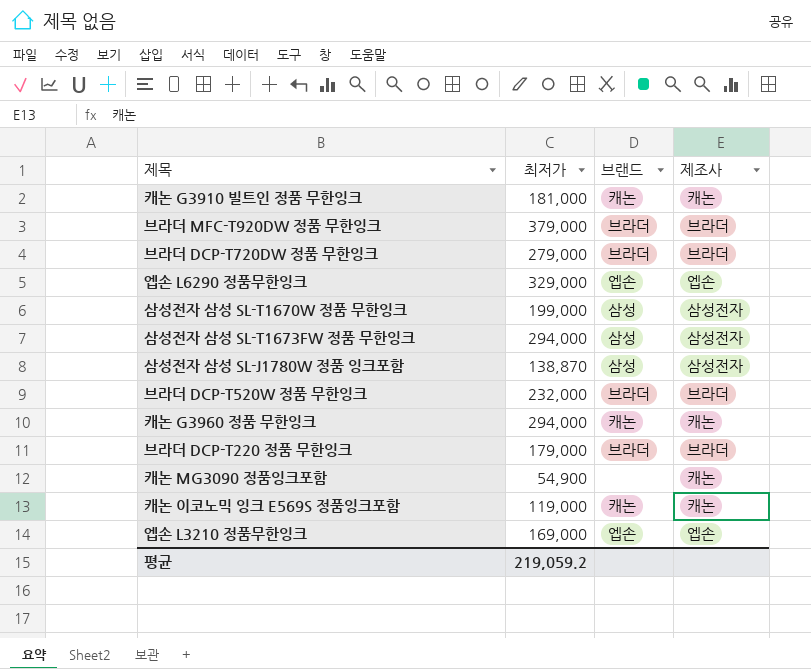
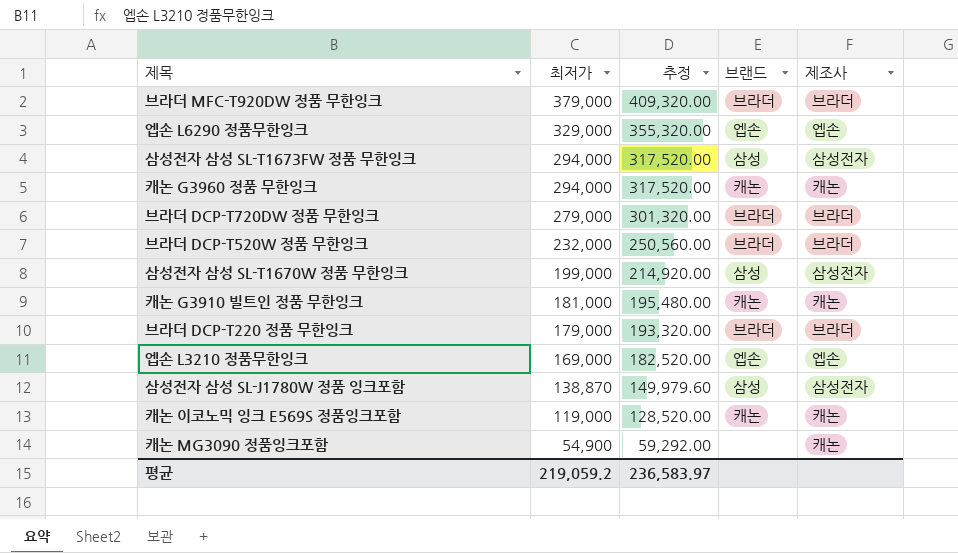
row order: none -> 최저가 descending
column 추정 | formula: none -> [최저가] * 1.08

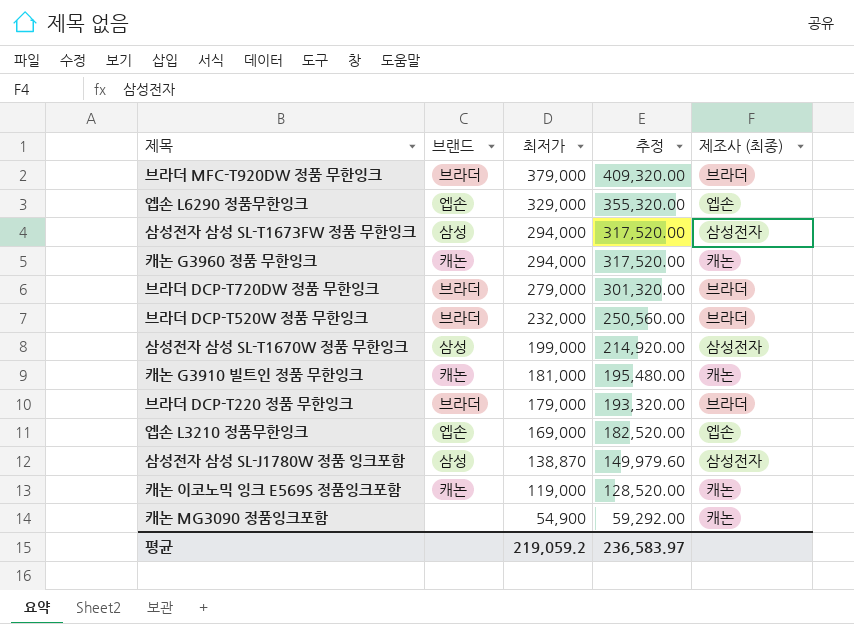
column 브랜드 | position: 4 -> 2
column name: 제조사 -> 제조사 (최종)

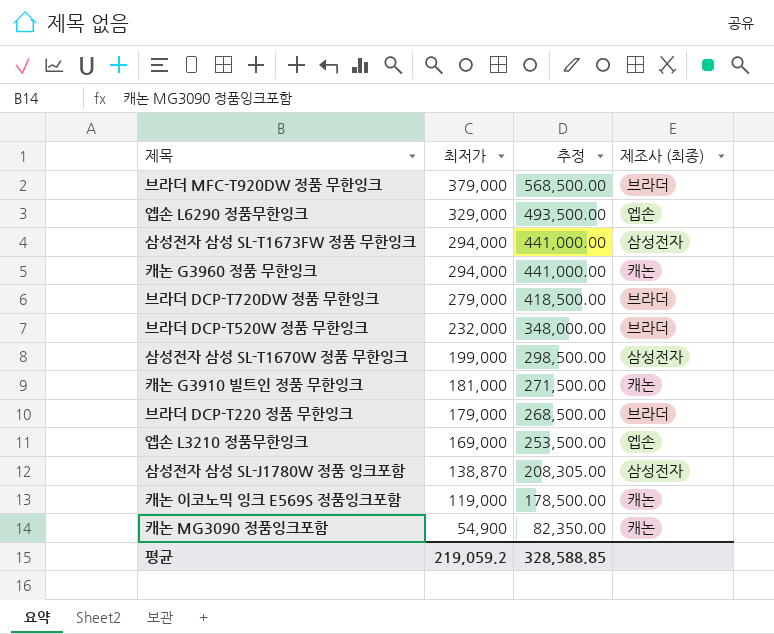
column 브랜드 | position: 2 -> none
column 추정 | formula: [최저가] * 1.08 -> [최저가] * 1.5
평균 | 추정: 236,583.97 -> 328,588.85

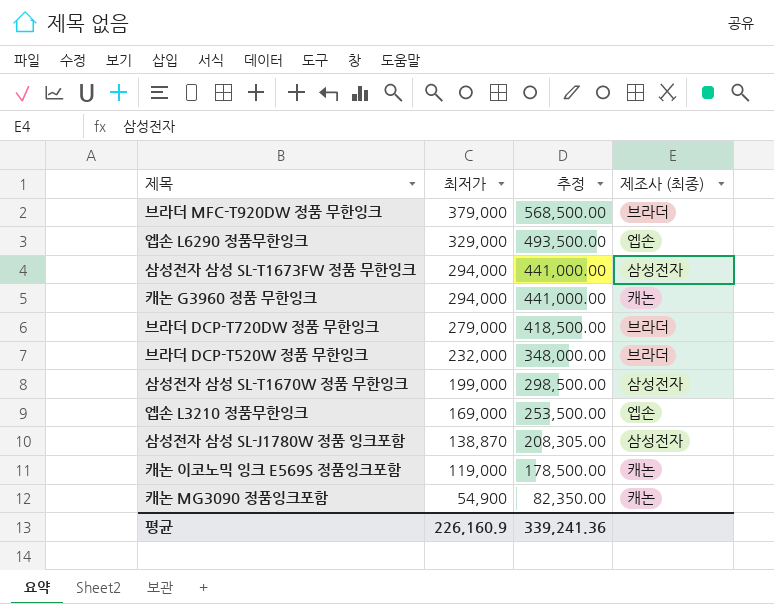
row 캐논 G3910 빌트인 정품 무한잉크: 181,000 | 271,500.00 | 캐논 -> none
row 브라더 DCP-T220 정품 무한잉크: 179,000 | 268,500.00 | 브라더 -> none
평균 | 최저가: 219,059.2 -> 226,160.9
평균 | 추정: 328,588.85 -> 339,241.36

